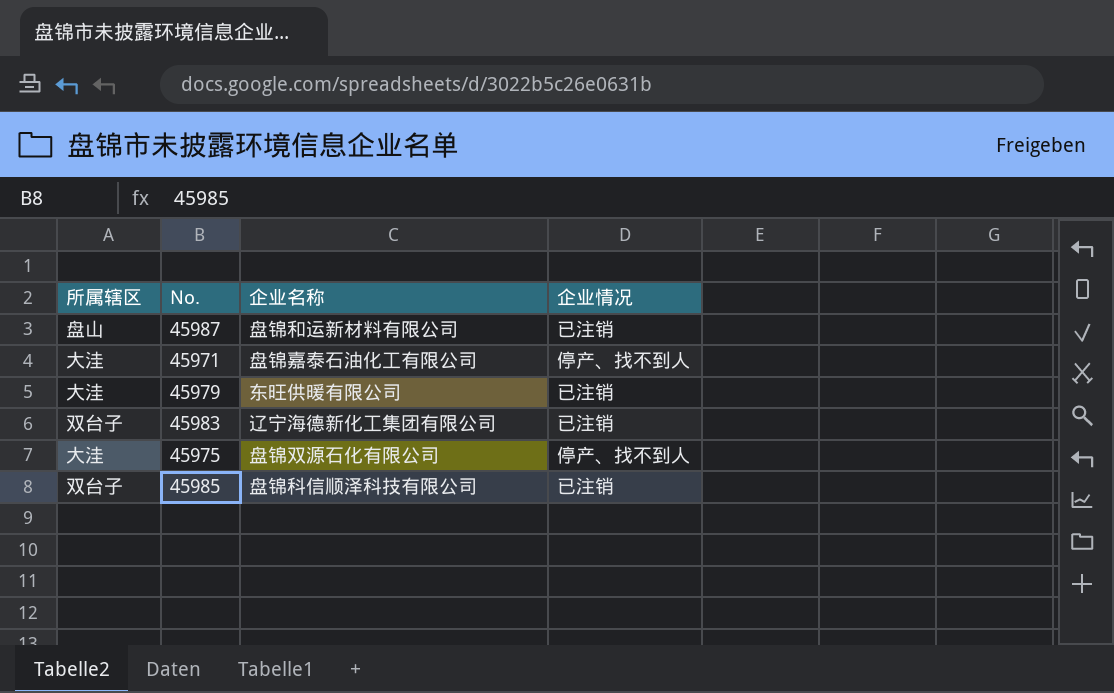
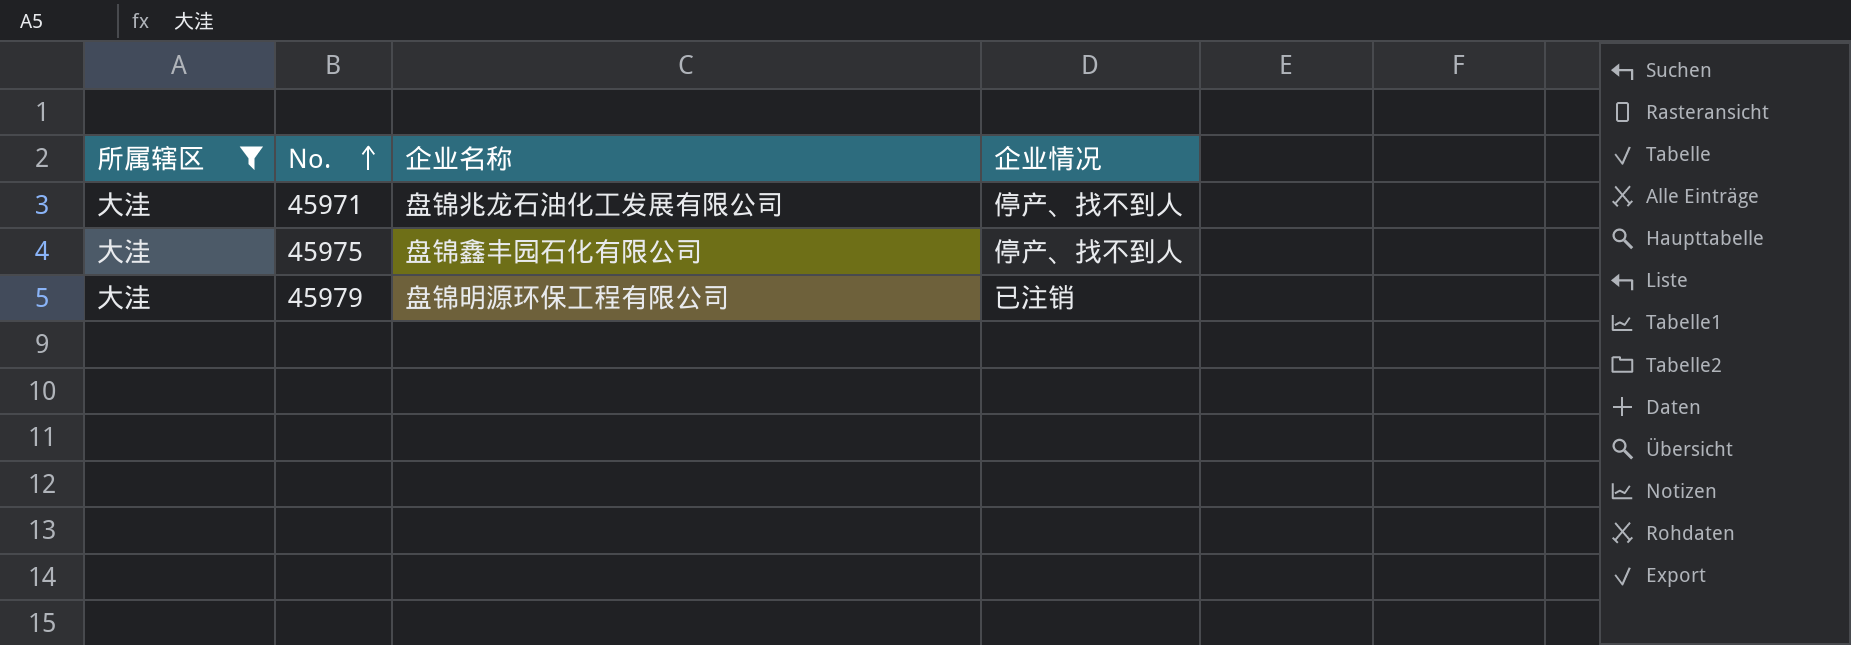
filter: none -> 所属辖区 = 大洼
row order: none -> No. ascending
45971 | 企业名称: 盘锦嘉泰石油化工有限公司 -> 盘锦兆龙石油化工发展有限公司
45975 | 企业名称: 盘锦双源石化有限公司 -> 盘锦鑫丰园石化有限公司
45979 | 企业名称: 东旺供暖有限公司 -> 盘锦明源环保工程有限公司

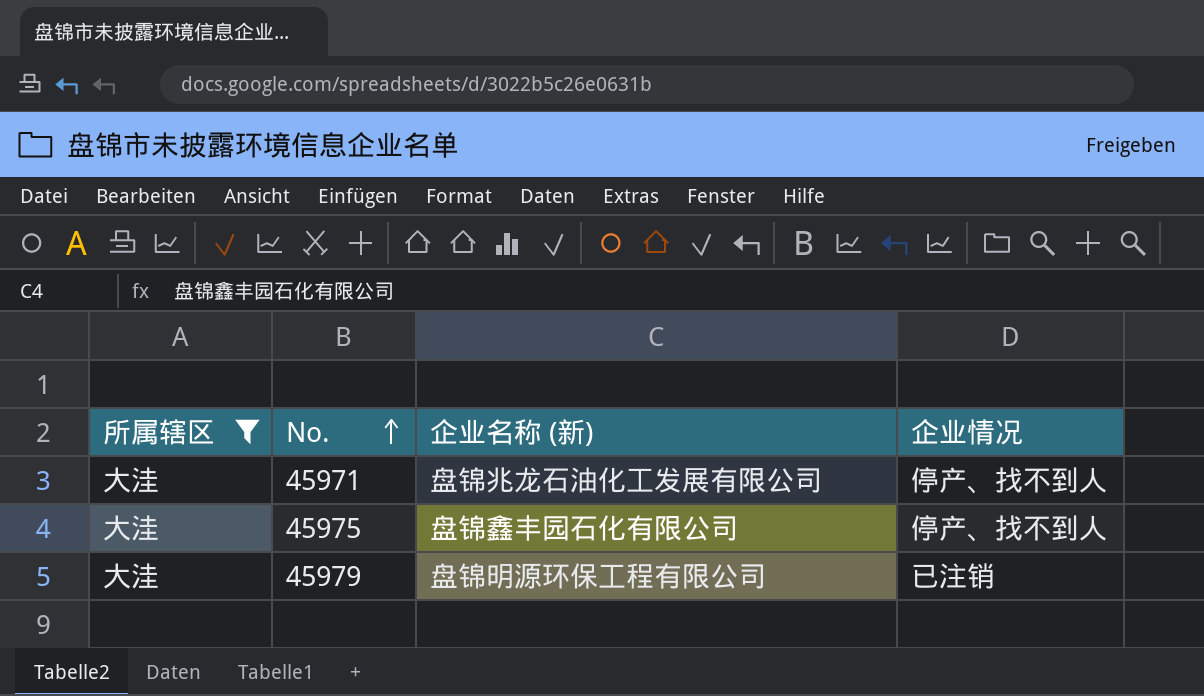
column name: 企业名称 -> 企业名称 (新)

